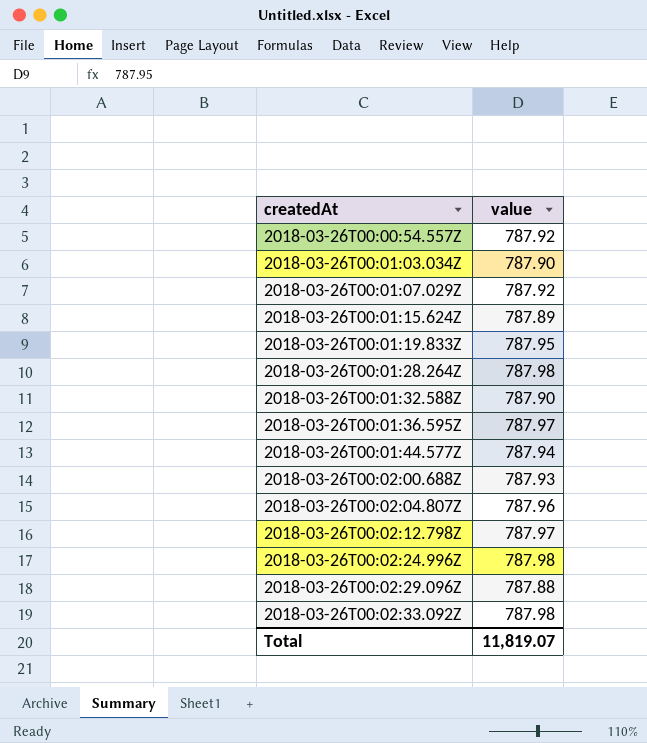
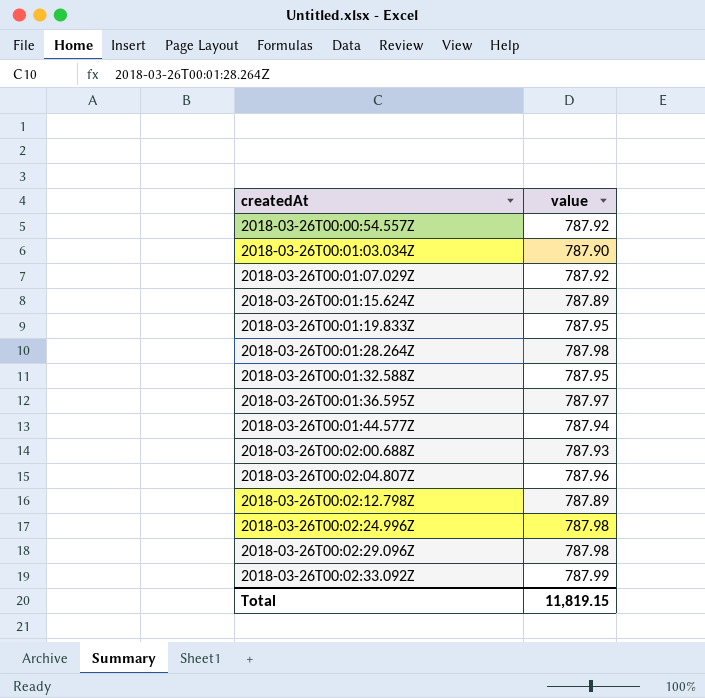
2018-03-26T00:01:32.588Z | value: 787.90 -> 787.95
2018-03-26T00:02:12.798Z | value: 787.97 -> 787.89
2018-03-26T00:02:29.096Z | value: 787.88 -> 787.98
2018-03-26T00:02:33.092Z | value: 787.98 -> 787.99
Total | value: 11,819.07 -> 11,819.15

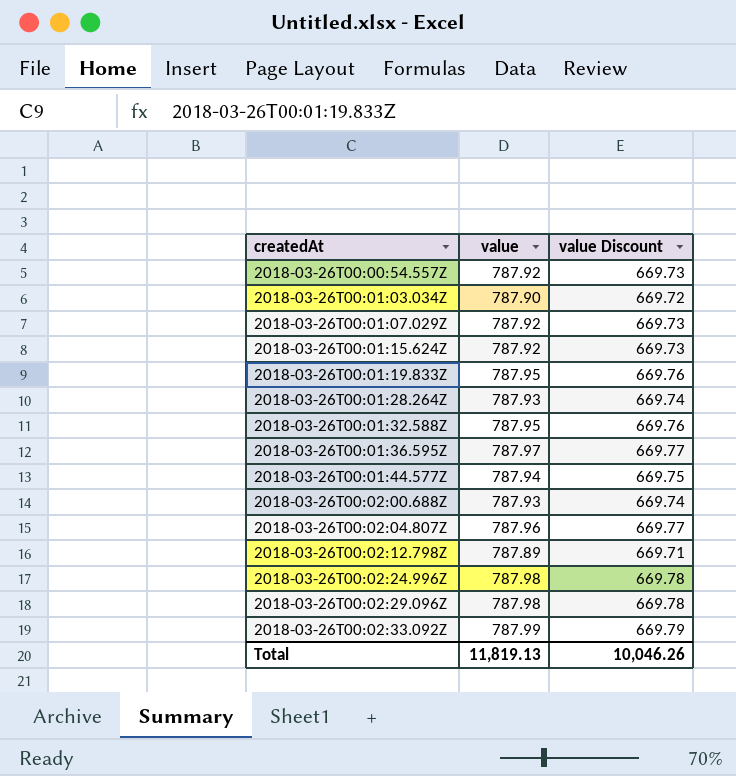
column value Discount | formula: none -> [value] * 0.85
2018-03-26T00:01:15.624Z | value: 787.89 -> 787.92
2018-03-26T00:01:28.264Z | value: 787.98 -> 787.93
Total | value: 11,819.15 -> 11,819.13

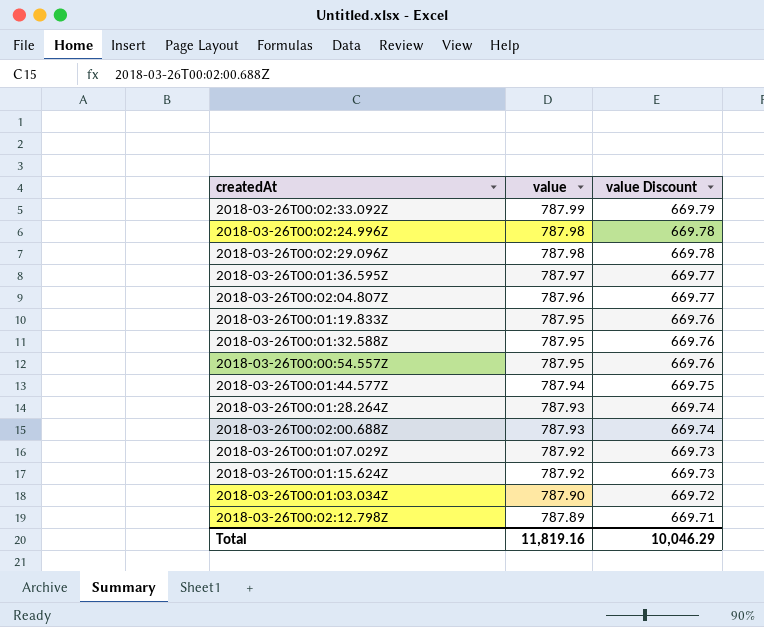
row order: createdAt ascending -> value descending
2018-03-26T00:00:54.557Z | value: 787.92 -> 787.95
2018-03-26T00:00:54.557Z | value Discount: 669.73 -> 669.76
Total | value: 11,819.13 -> 11,819.16
Total | value Discount: 10,046.26 -> 10,046.29

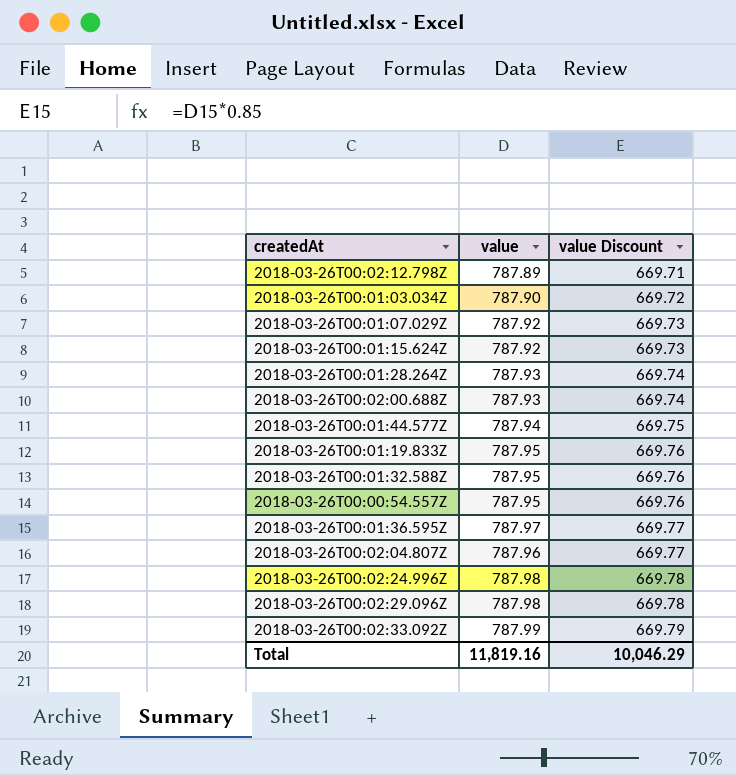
row order: value descending -> value Discount ascending

